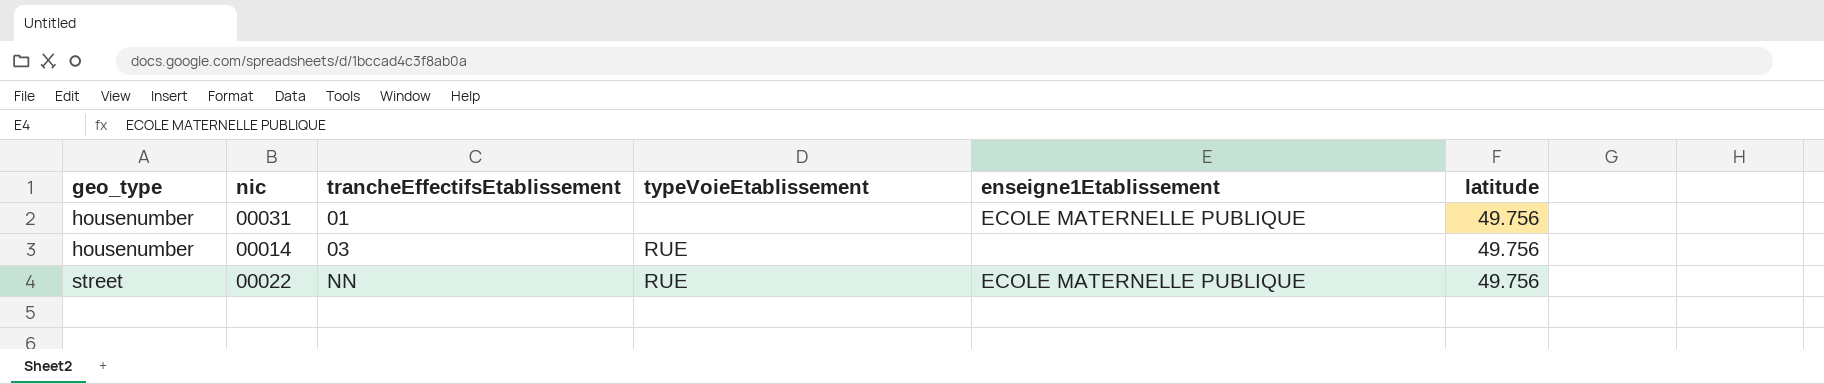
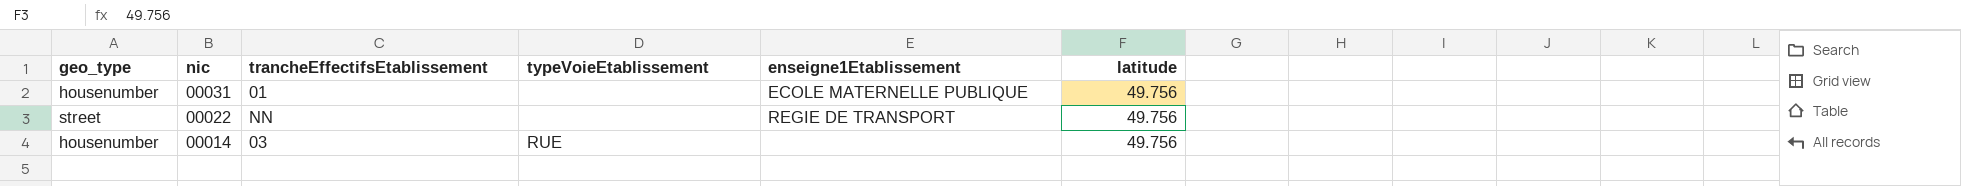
row order: geo_type ascending -> nic descending
00022 | typeVoieEtablissement: RUE -> none
00022 | enseigne1Etablissement: ECOLE MATERNELLE PUBLIQUE -> REGIE DE TRANSPORT

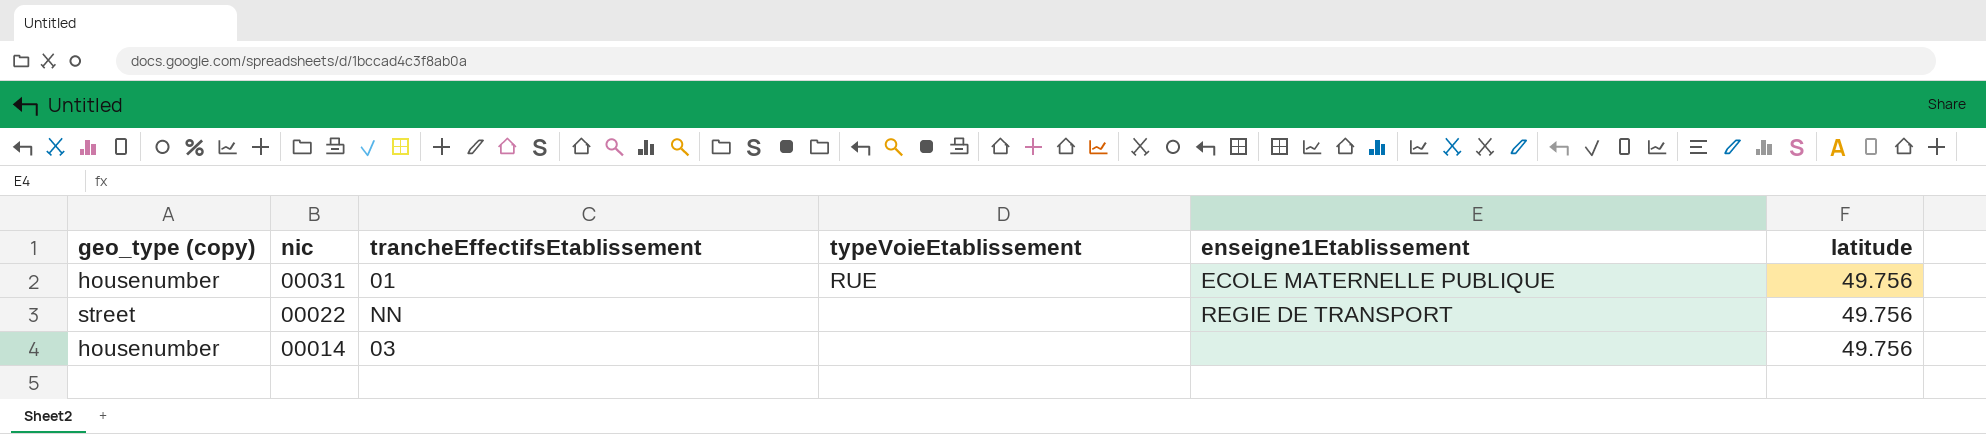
column name: geo_type -> geo_type (copy)
00031 | typeVoieEtablissement: none -> RUE
00014 | typeVoieEtablissement: RUE -> none

